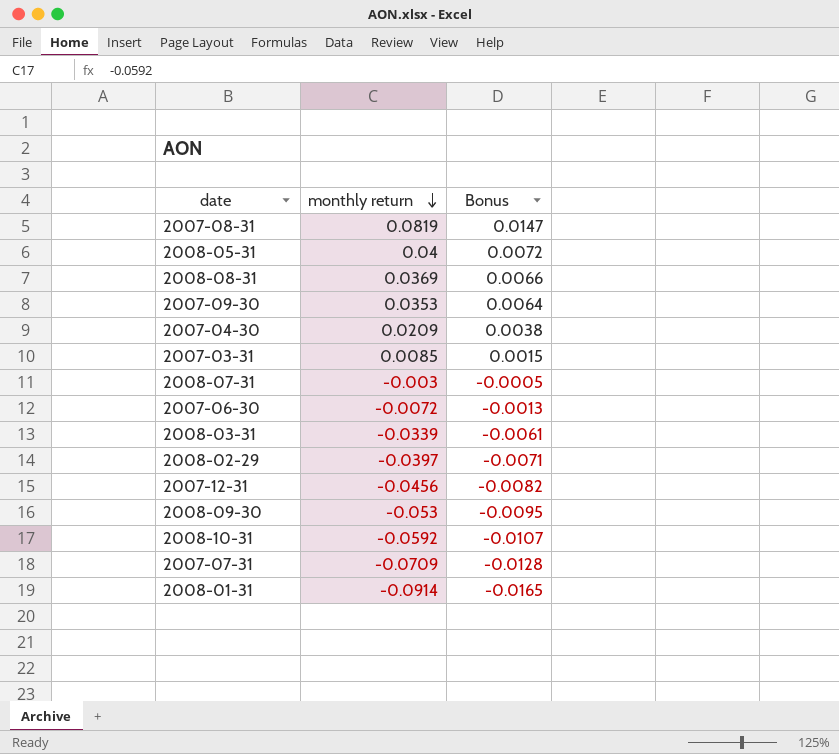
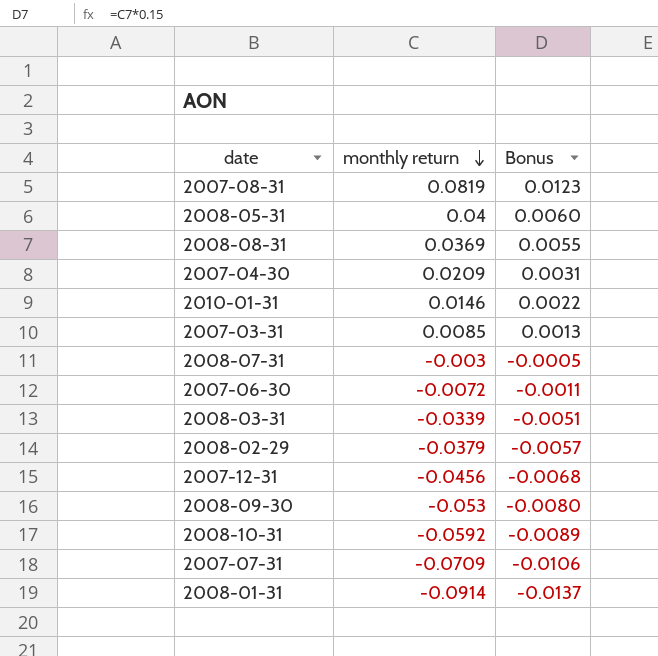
column Bonus | formula: [monthly return] * 0.18 -> [monthly return] * 0.15
row 2007-09-30: 0.0353 | 0.0064 -> none
row 2010-01-31: none -> 0.0146 | 0.0022
2008-02-29 | monthly return: -0.0397 -> -0.0379

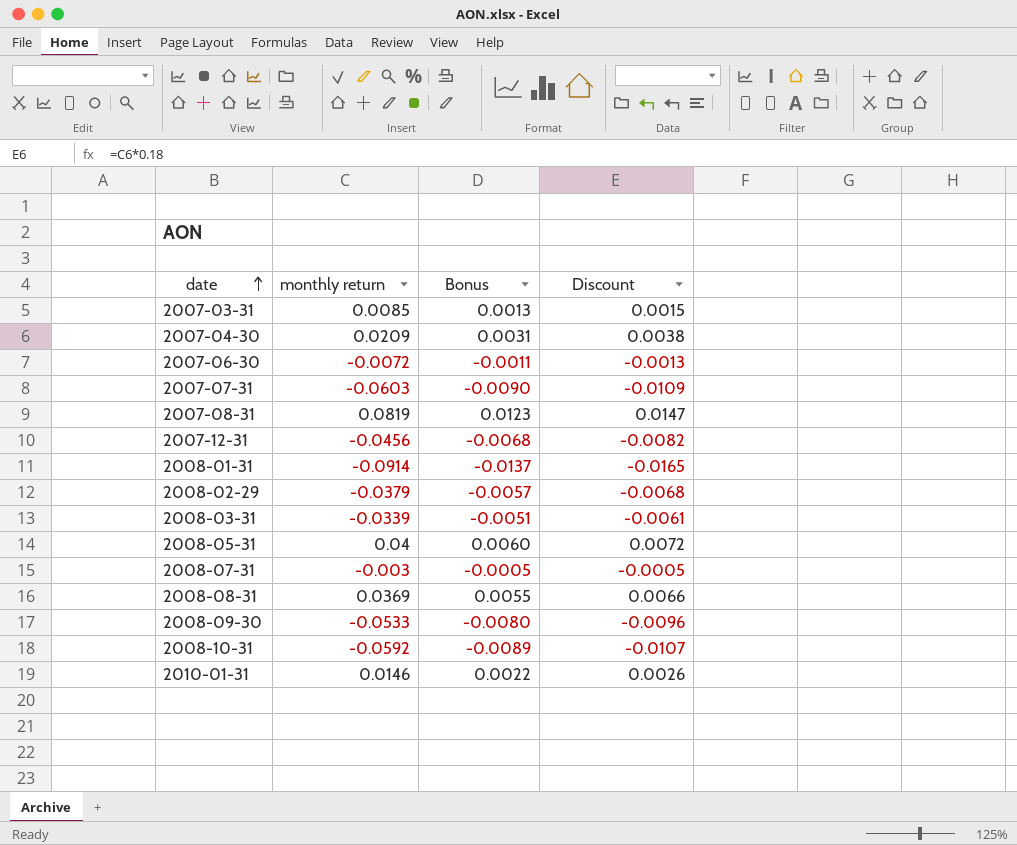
row order: monthly return descending -> date ascending
column Discount | formula: none -> [monthly return] * 0.18
2007-07-31 | monthly return: -0.0709 -> -0.0603
2007-07-31 | Bonus: -0.0106 -> -0.0090
2008-09-30 | monthly return: -0.053 -> -0.0533

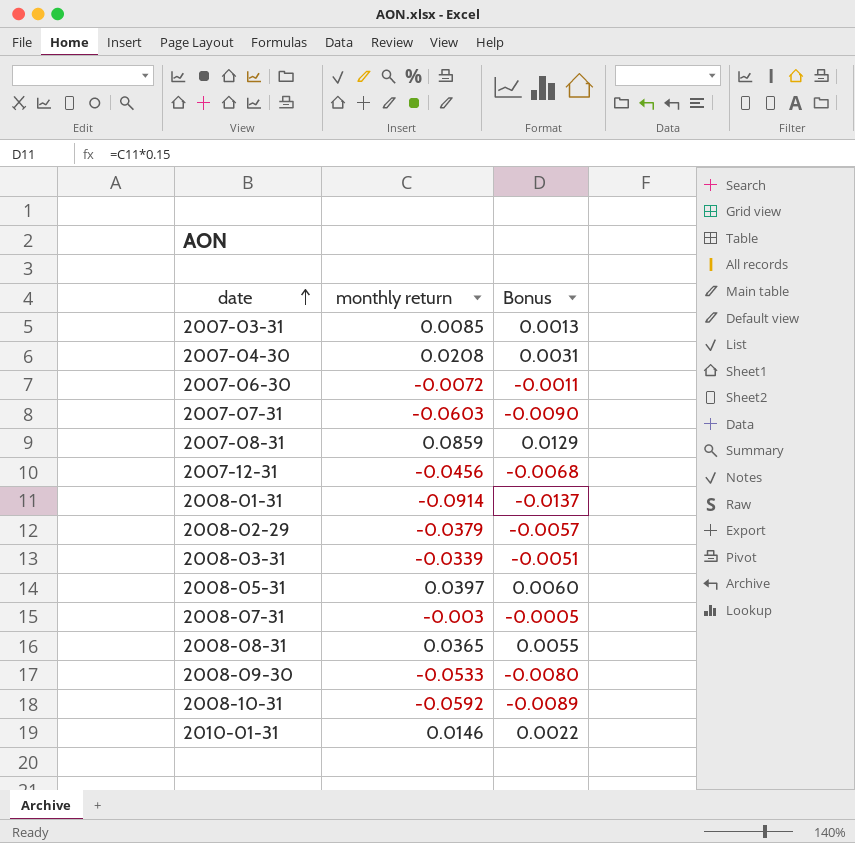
column Discount | formula: [monthly return] * 0.18 -> none
2007-04-30 | monthly return: 0.0209 -> 0.0208
2007-08-31 | monthly return: 0.0819 -> 0.0859
2007-08-31 | Bonus: 0.0123 -> 0.0129
2008-05-31 | monthly return: 0.04 -> 0.0397
2008-08-31 | monthly return: 0.0369 -> 0.0365

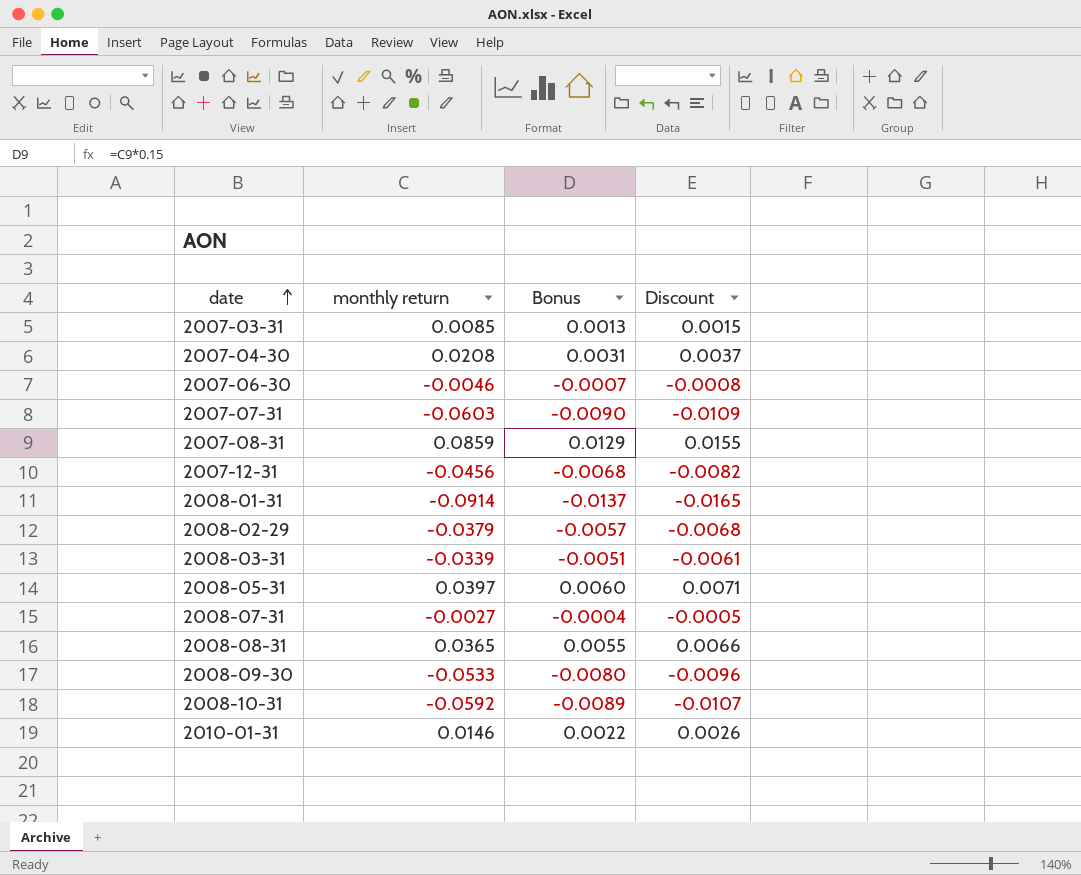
column Discount | formula: none -> [monthly return] * 0.18
2007-06-30 | monthly return: -0.0072 -> -0.0046
2007-06-30 | Bonus: -0.0011 -> -0.0007
2008-07-31 | monthly return: -0.003 -> -0.0027
2008-07-31 | Bonus: -0.0005 -> -0.0004

